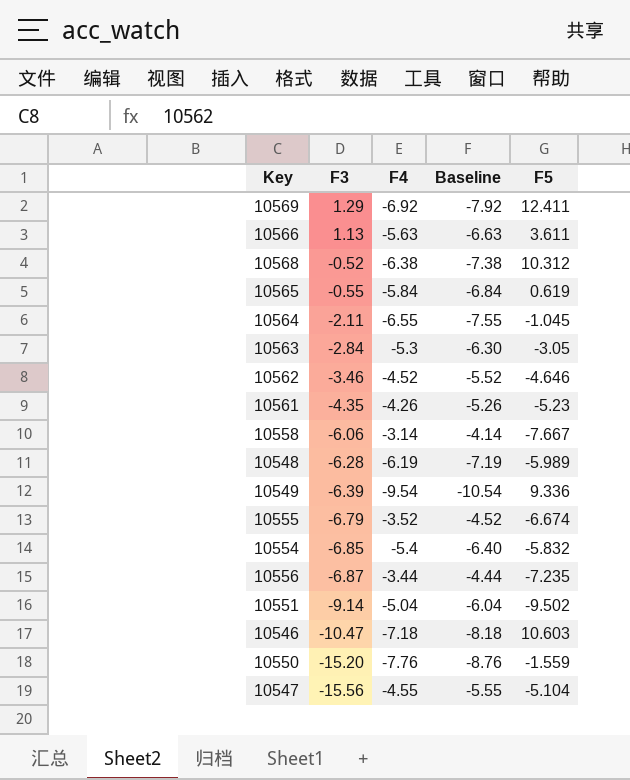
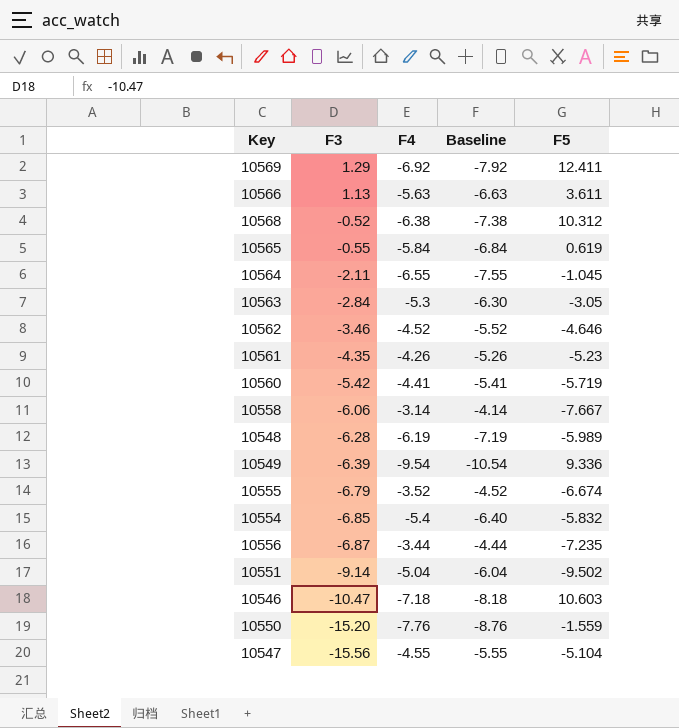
row 10560: none -> -5.42 | -4.41 | -5.41 | -5.719

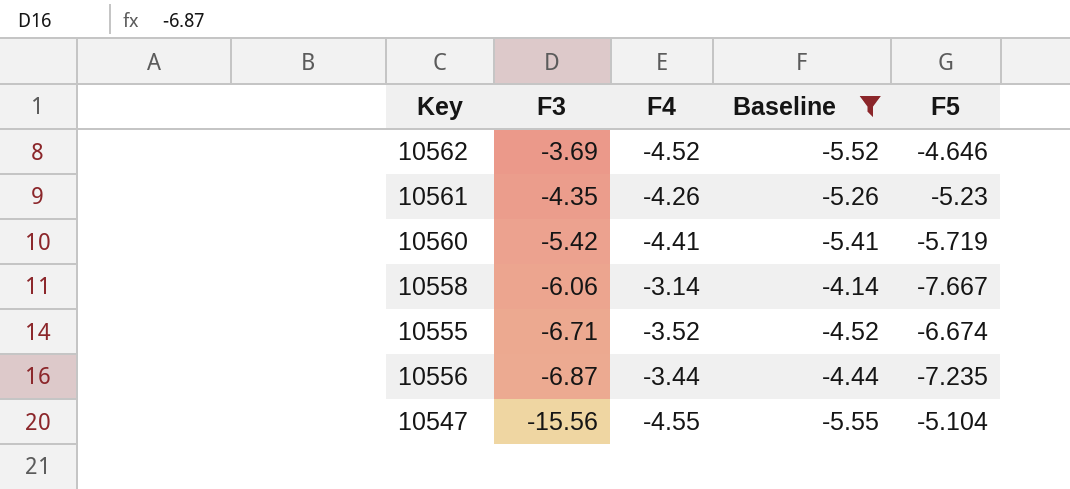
filter: none -> Baseline >= -5.55
10562 | F3: -3.46 -> -3.69
10555 | F3: -6.79 -> -6.71

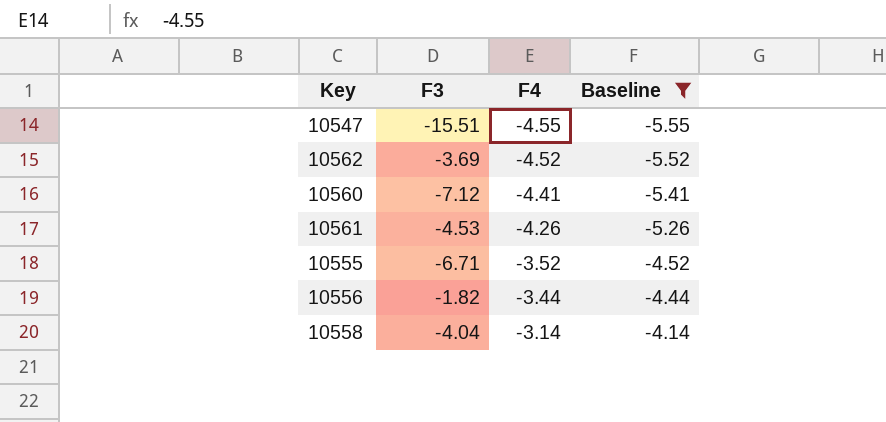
row order: F3 descending -> F4 ascending
column F5 | position: 5 -> none
10547 | F3: -15.56 -> -15.51
10560 | F3: -5.42 -> -7.12
10561 | F3: -4.35 -> -4.53
10556 | F3: -6.87 -> -1.82
10558 | F3: -6.06 -> -4.04

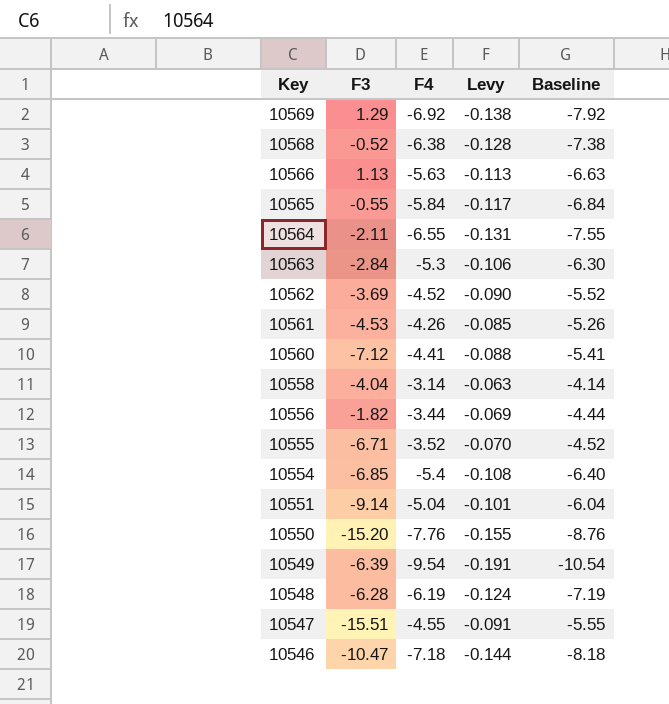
filter: Baseline >= -5.55 -> none
row order: F4 ascending -> Key descending
column Levy | formula: none -> [F4] * 0.02

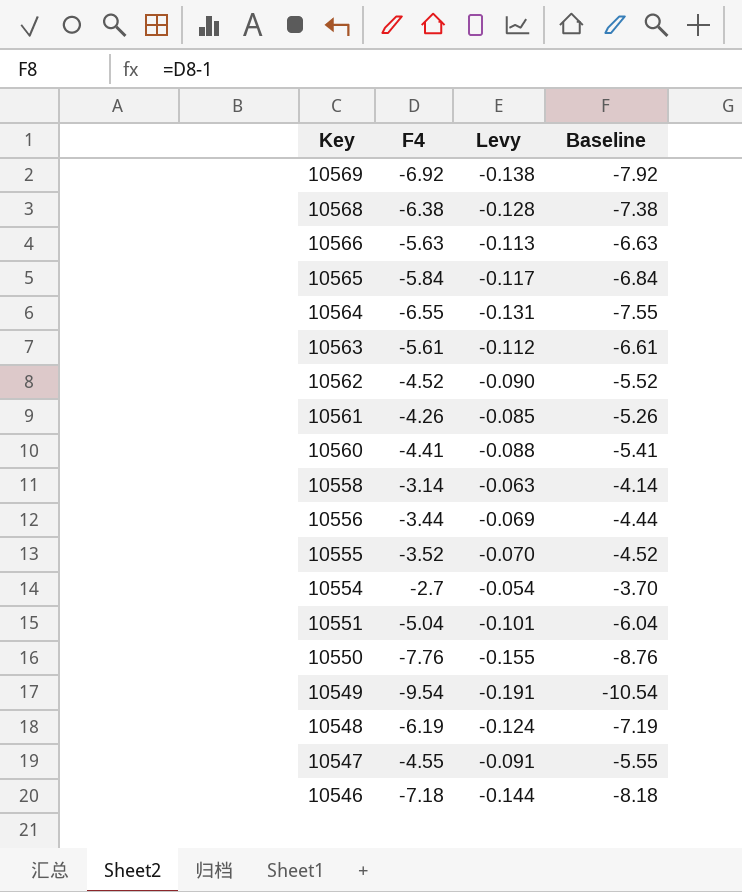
column F3 | position: 2 -> none
10563 | F4: -5.3 -> -5.61
10563 | Levy: -0.106 -> -0.112
10563 | Baseline: -6.30 -> -6.61
10554 | F4: -5.4 -> -2.7
10554 | Levy: -0.108 -> -0.054
10554 | Baseline: -6.40 -> -3.70

